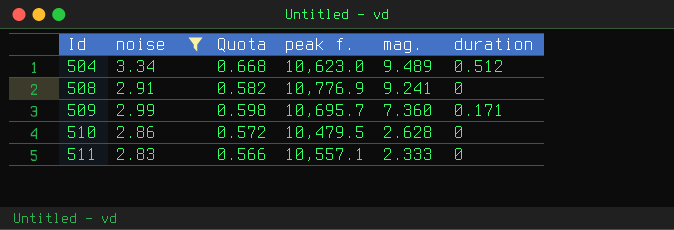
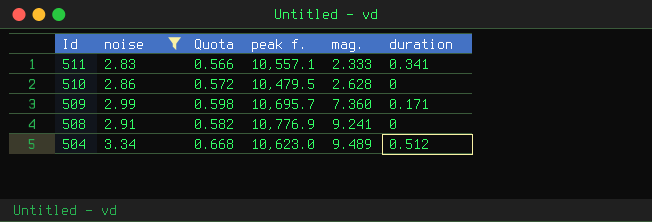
row order: Id ascending -> Id descending
511 | duration: 0 -> 0.341

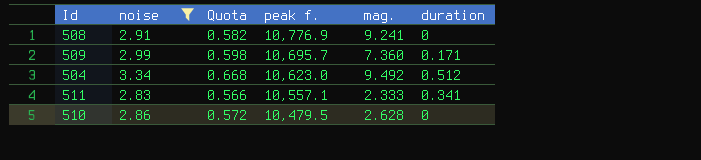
row order: Id descending -> peak f. descending
504 | mag.: 9.489 -> 9.492

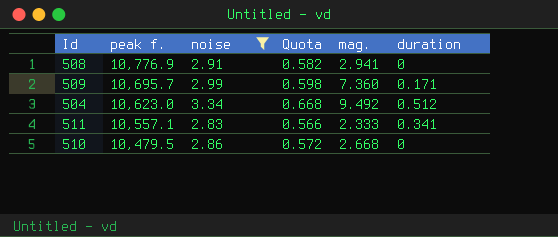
column peak f. | position: 4 -> 2
508 | mag.: 9.241 -> 2.941
510 | mag.: 2.628 -> 2.668

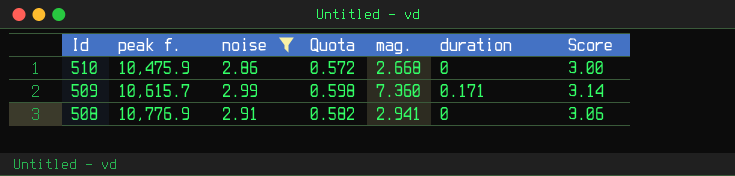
row order: peak f. descending -> Id descending
column Score | formula: none -> [noise] * 1.05
row 504: 10,623.0 | 3.34 | 0.668 | 9.492 | 0.512 -> none
row 511: 10,557.1 | 2.83 | 0.566 | 2.333 | 0.341 -> none
510 | peak f.: 10,479.5 -> 10,475.9
509 | peak f.: 10,695.7 -> 10,615.7

